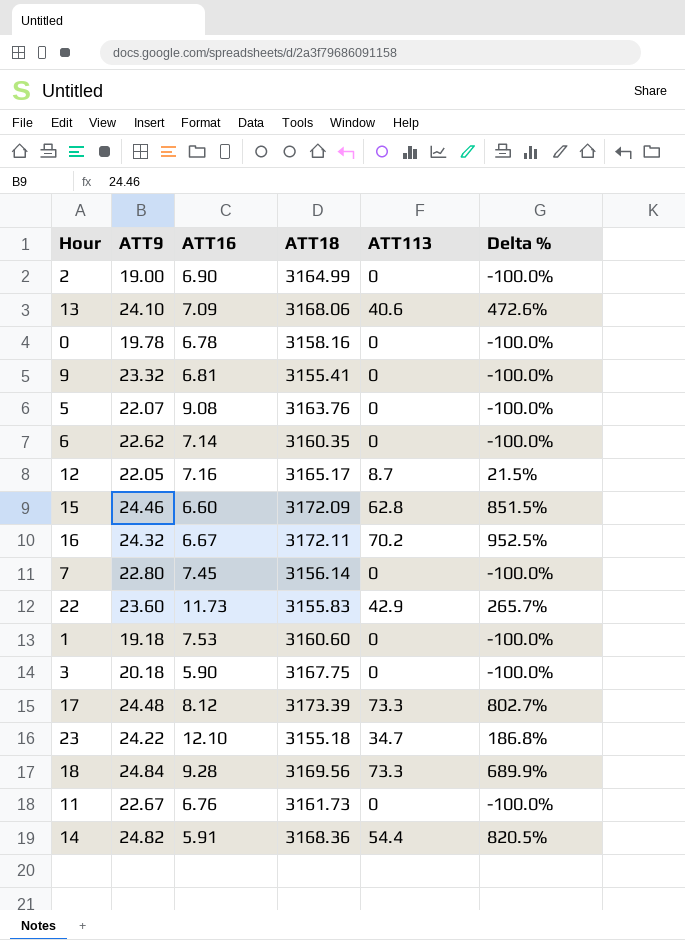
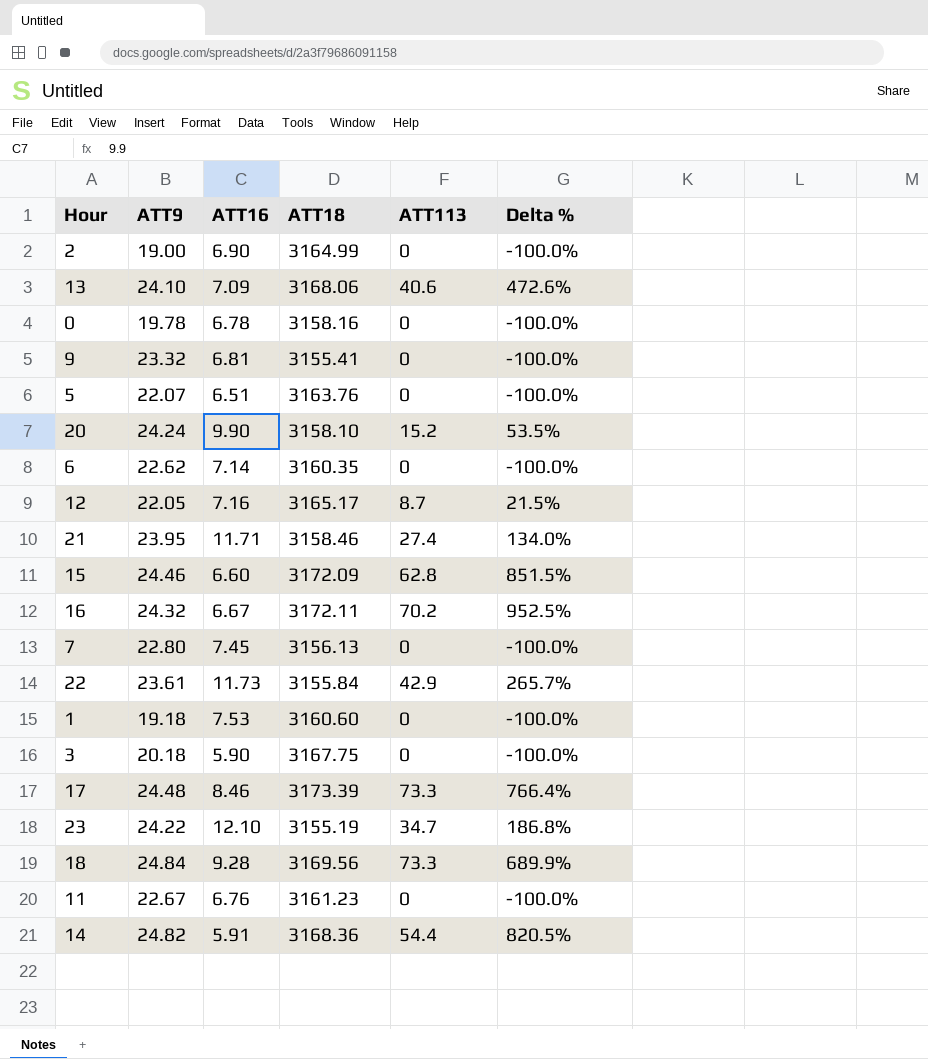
5 | ATT16: 9.08 -> 6.51
row 20: none -> 24.24 | 9.90 | 3158.10 | 15.2 | 53.5%
row 21: none -> 23.95 | 11.71 | 3158.46 | 27.4 | 134.0%
7 | ATT18: 3156.14 -> 3156.13
22 | ATT9: 23.60 -> 23.61
22 | ATT18: 3155.83 -> 3155.84
17 | ATT16: 8.12 -> 8.46
17 | Delta %: 802.7% -> 766.4%
23 | ATT18: 3155.18 -> 3155.19
11 | ATT18: 3161.73 -> 3161.23

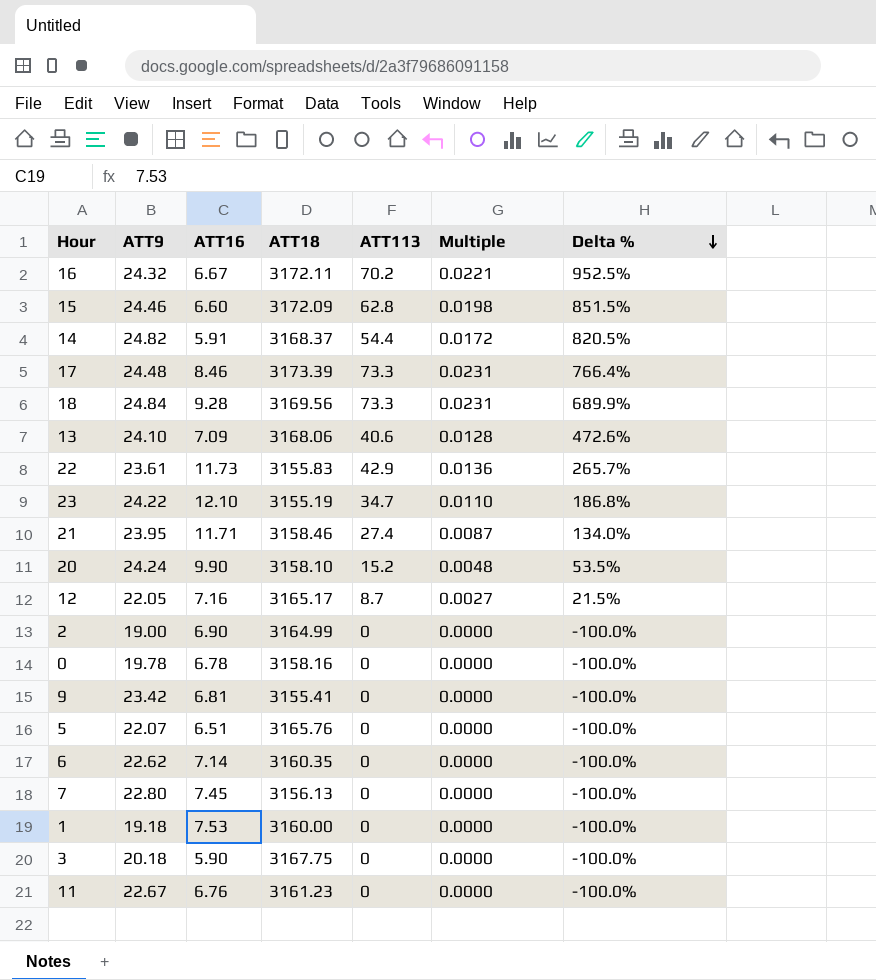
row order: none -> Delta % descending
column Multiple | formula: none -> [ATT113] / [ATT18]
14 | ATT18: 3168.36 -> 3168.37
22 | ATT18: 3155.84 -> 3155.83
9 | ATT9: 23.32 -> 23.42
5 | ATT18: 3163.76 -> 3165.76
1 | ATT18: 3160.60 -> 3160.00

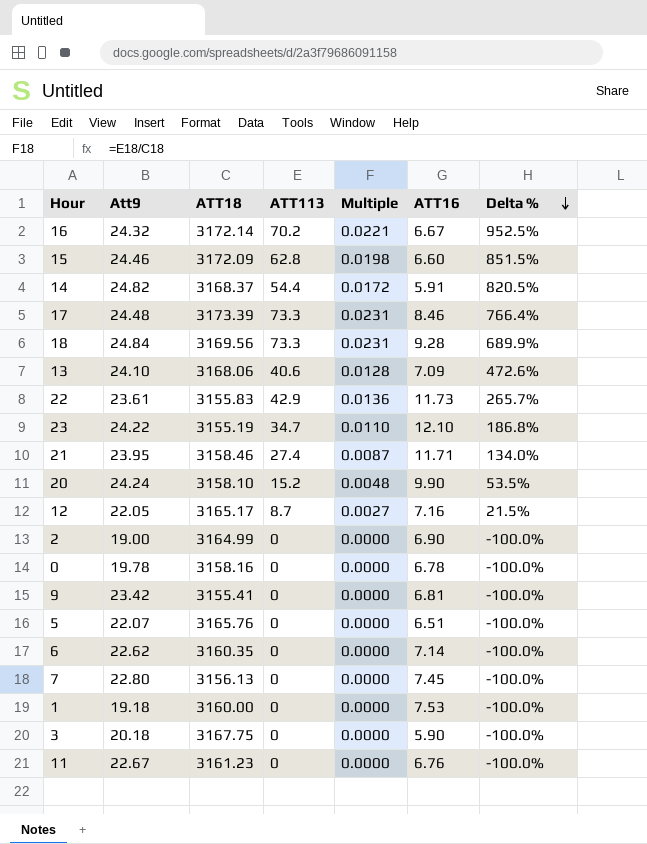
column name: ATT9 -> Att9
column ATT16 | position: 3 -> 6
16 | ATT18: 3172.11 -> 3172.14

